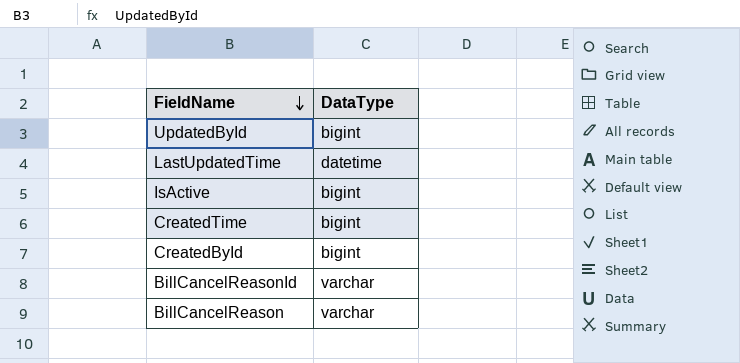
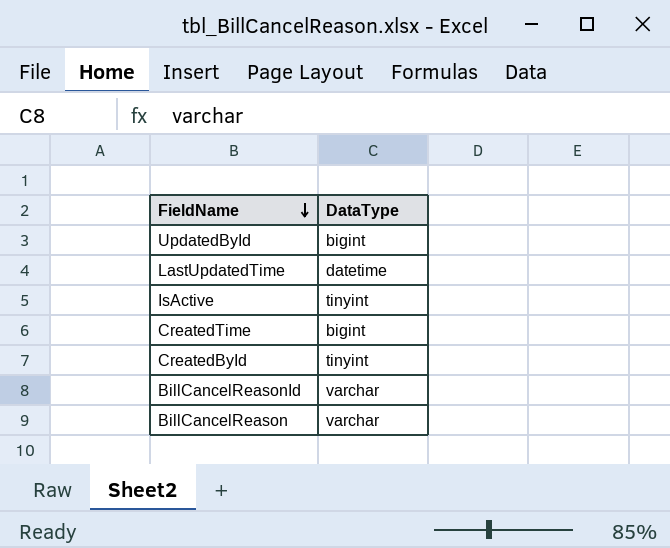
IsActive | DataType: bigint -> tinyint
CreatedById | DataType: bigint -> tinyint

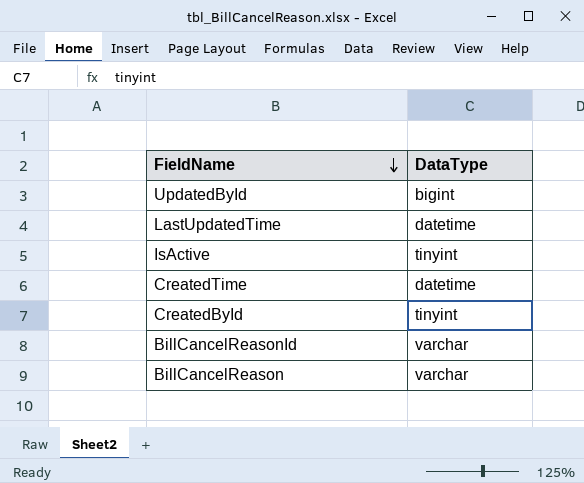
CreatedTime | DataType: bigint -> datetime

